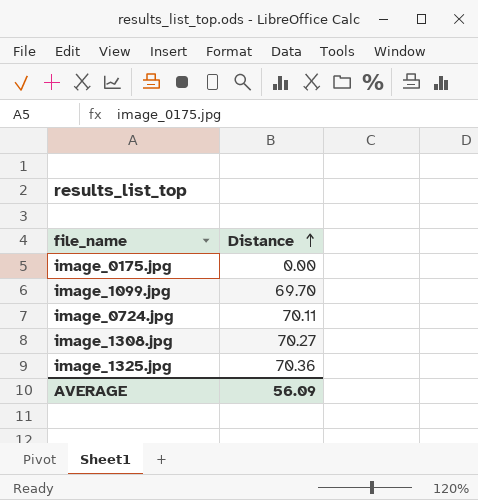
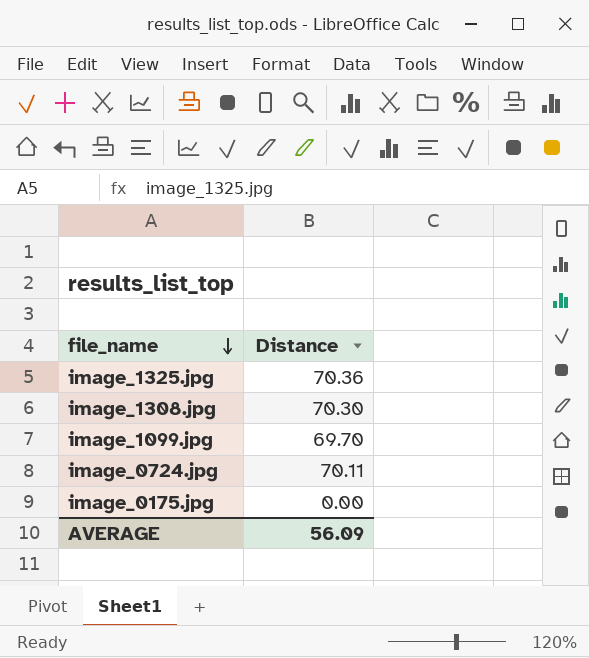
row order: Distance ascending -> file_name descending
image_1308.jpg | Distance: 70.27 -> 70.30

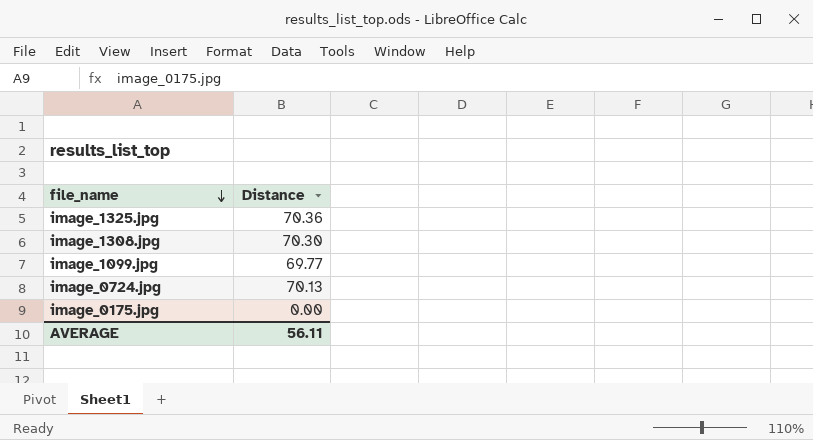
image_1099.jpg | Distance: 69.70 -> 69.77
image_0724.jpg | Distance: 70.11 -> 70.13
AVERAGE | Distance: 56.09 -> 56.11

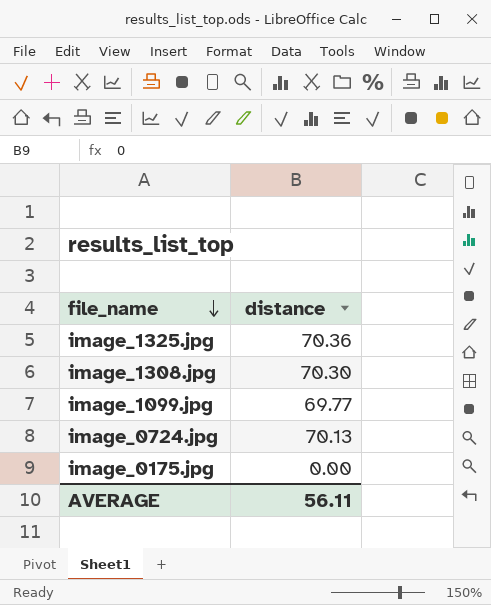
column name: Distance -> distance

